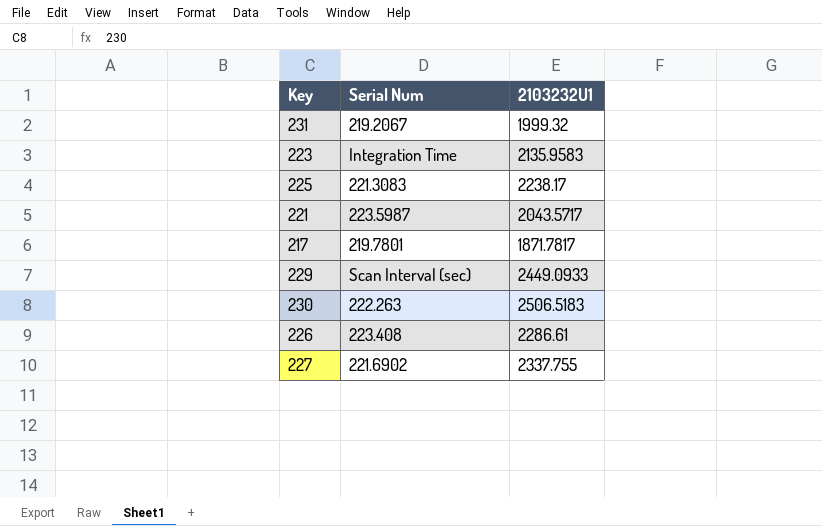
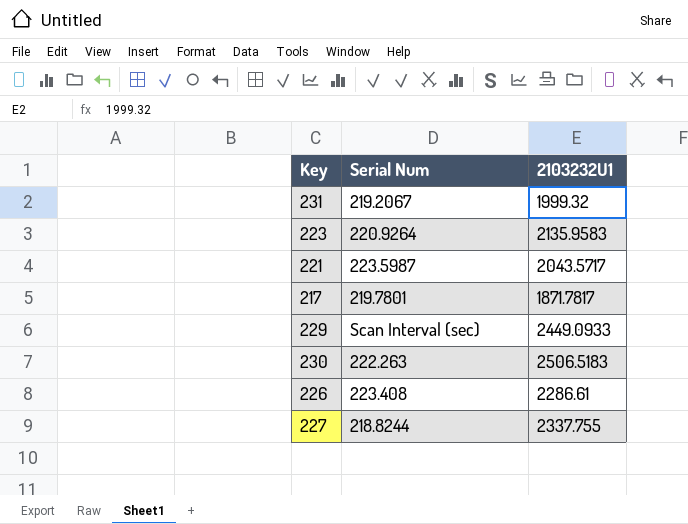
row 225: 221.3083 | 2238.17 -> none
223 | Serial Num: Integration Time -> 220.9264
227 | Serial Num: 221.6902 -> 218.8244

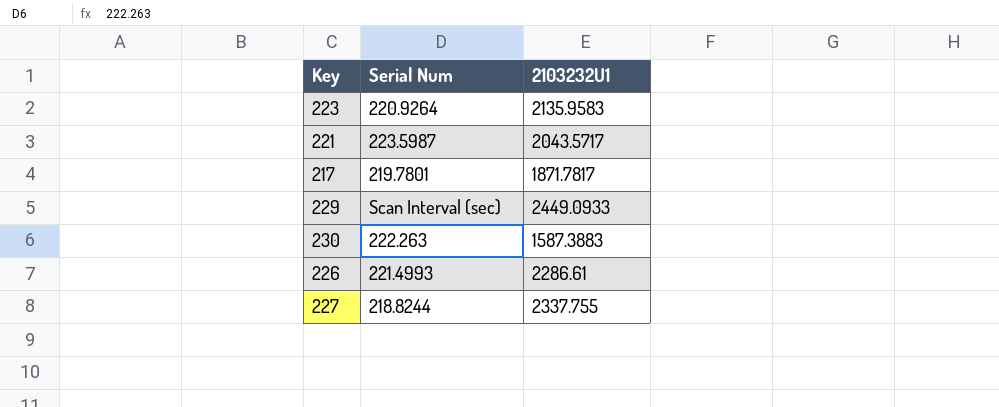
row 231: 219.2067 | 1999.32 -> none
230 | 2103232U1: 2506.5183 -> 1587.3883
226 | Serial Num: 223.408 -> 221.4993

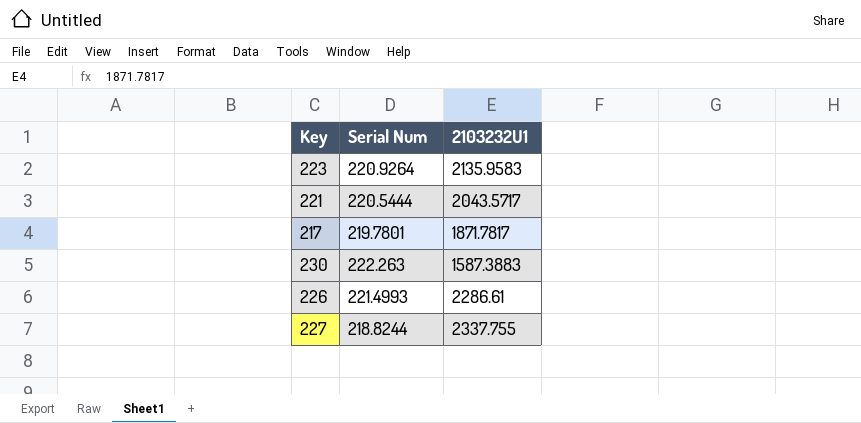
row 229: Scan Interval (sec) | 2449.0933 -> none
221 | Serial Num: 223.5987 -> 220.5444

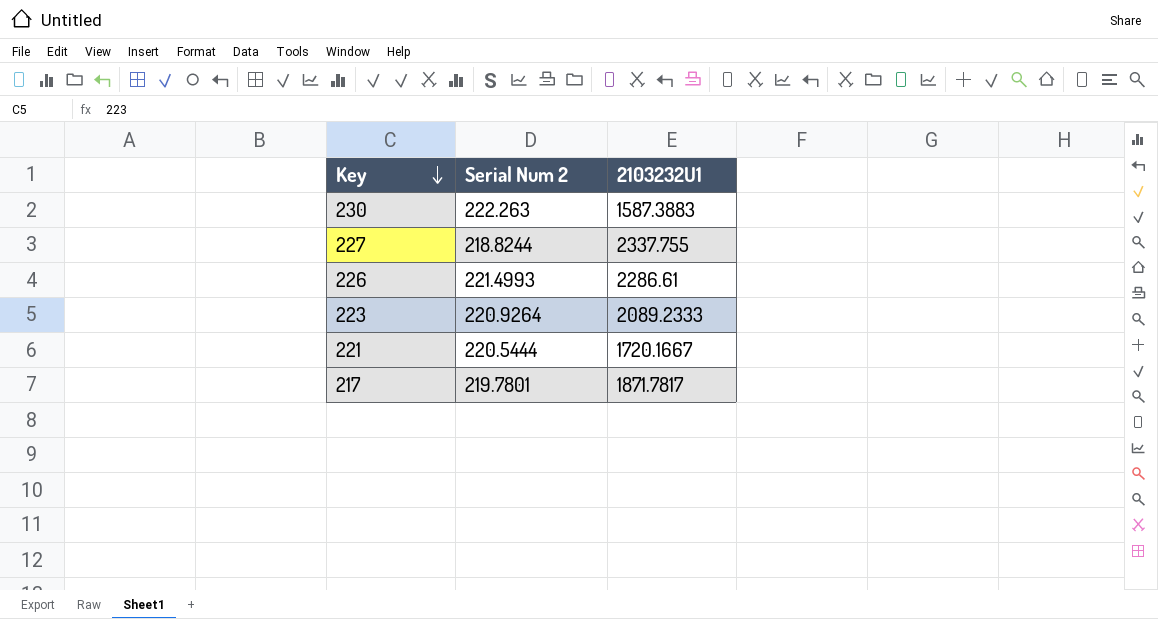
row order: none -> Key descending
column name: Serial Num -> Serial Num 2
223 | 2103232U1: 2135.9583 -> 2089.2333
221 | 2103232U1: 2043.5717 -> 1720.1667

